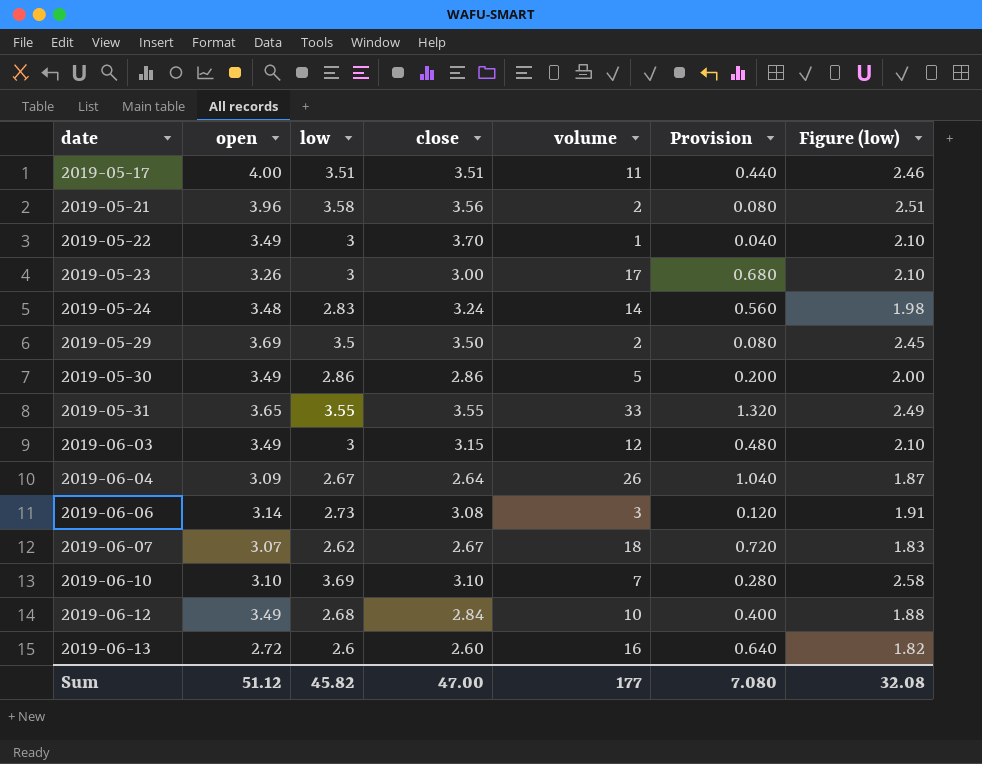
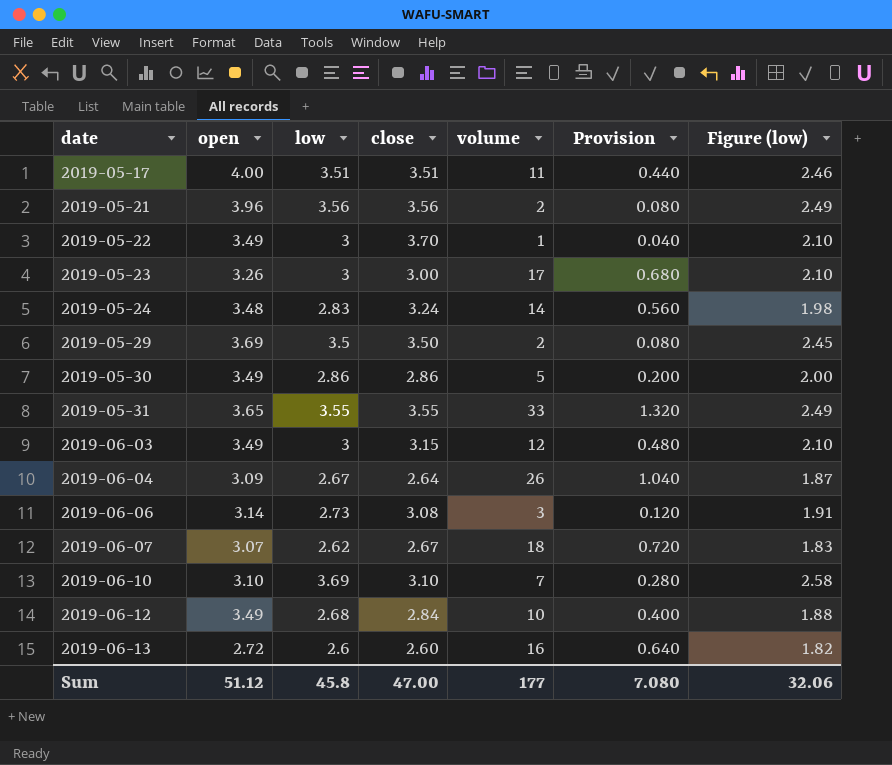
2019-05-21 | low: 3.58 -> 3.56
2019-05-21 | Figure (low): 2.51 -> 2.49
Sum | low: 45.82 -> 45.8
Sum | Figure (low): 32.08 -> 32.06

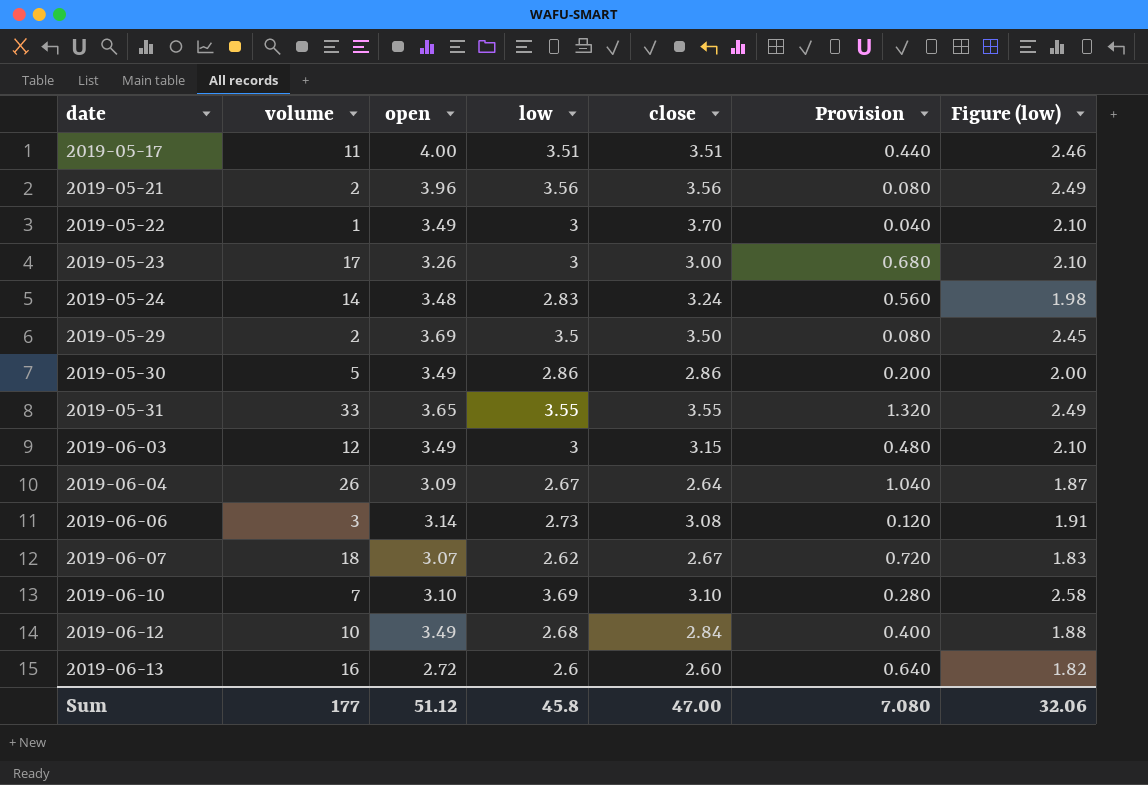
column volume | position: 5 -> 2

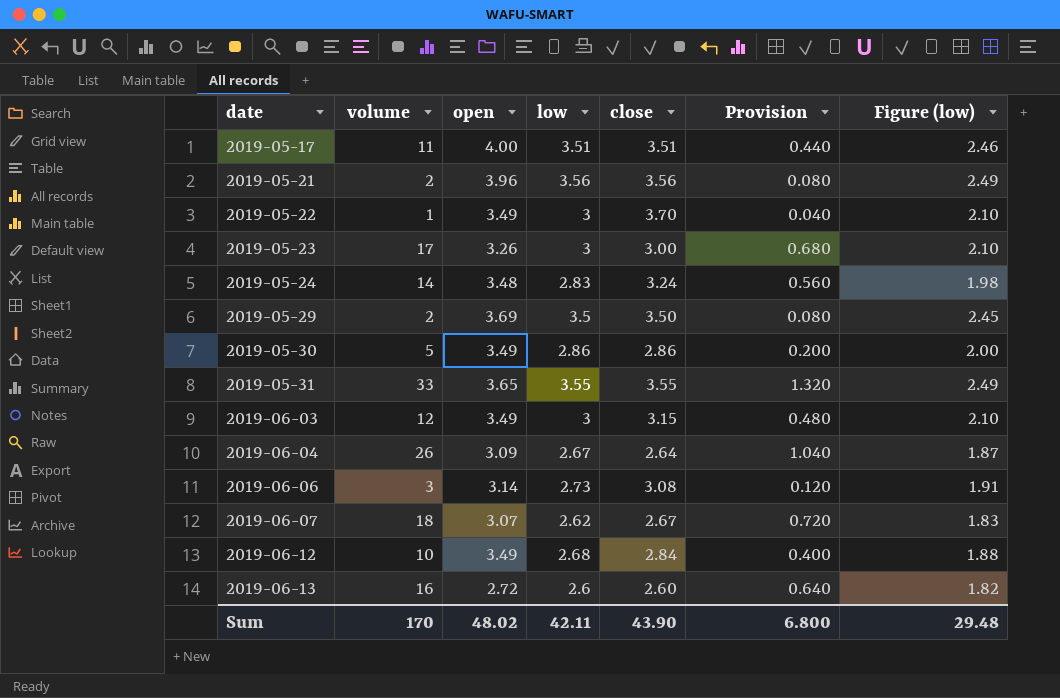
row 2019-06-10: 7 | 3.10 | 3.69 | 3.10 | 0.280 | 2.58 -> none
Sum | volume: 177 -> 170
Sum | open: 51.12 -> 48.02
Sum | low: 45.8 -> 42.11
Sum | close: 47.00 -> 43.90
Sum | Provision: 7.080 -> 6.800
Sum | Figure (low): 32.06 -> 29.48

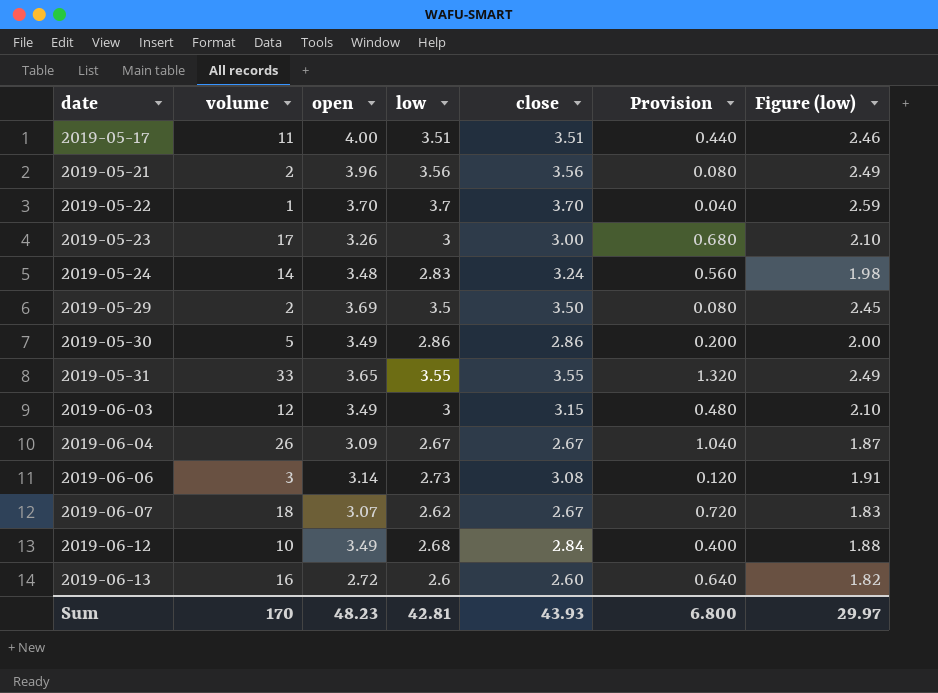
2019-05-22 | open: 3.49 -> 3.70
2019-05-22 | low: 3 -> 3.7
2019-05-22 | Figure (low): 2.10 -> 2.59
2019-06-04 | close: 2.64 -> 2.67
Sum | open: 48.02 -> 48.23
Sum | low: 42.11 -> 42.81
Sum | close: 43.90 -> 43.93
Sum | Figure (low): 29.48 -> 29.97

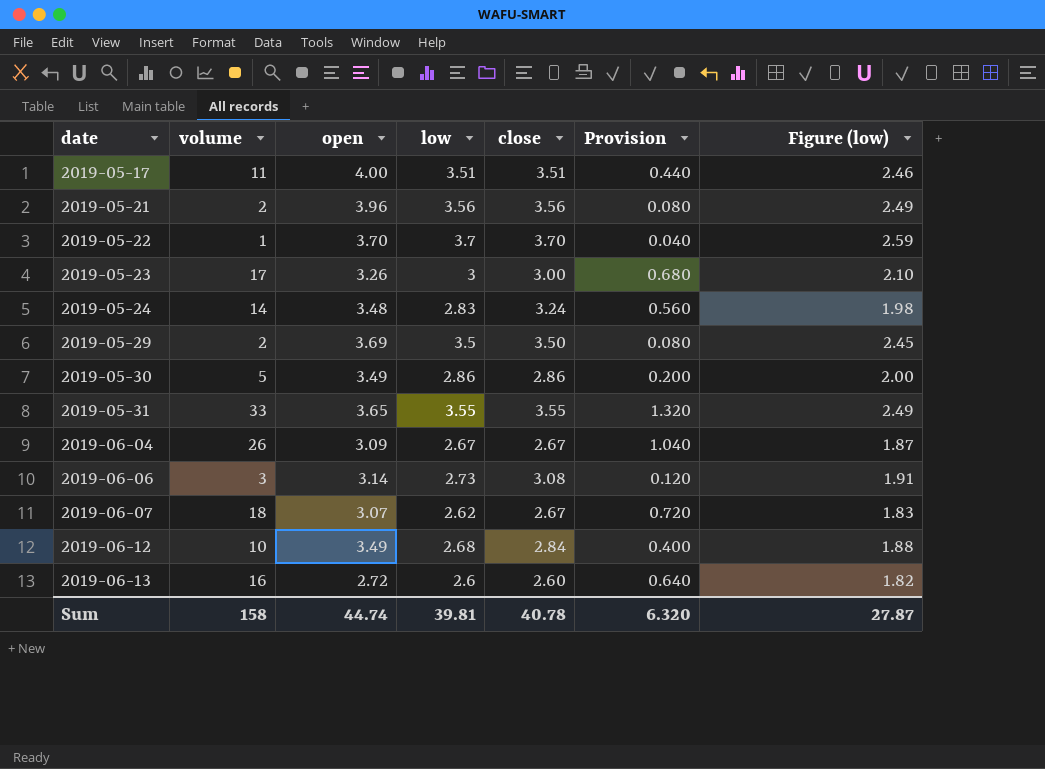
row 2019-06-03: 12 | 3.49 | 3 | 3.15 | 0.480 | 2.10 -> none
Sum | volume: 170 -> 158
Sum | open: 48.23 -> 44.74
Sum | low: 42.81 -> 39.81
Sum | close: 43.93 -> 40.78
Sum | Provision: 6.800 -> 6.320
Sum | Figure (low): 29.97 -> 27.87

